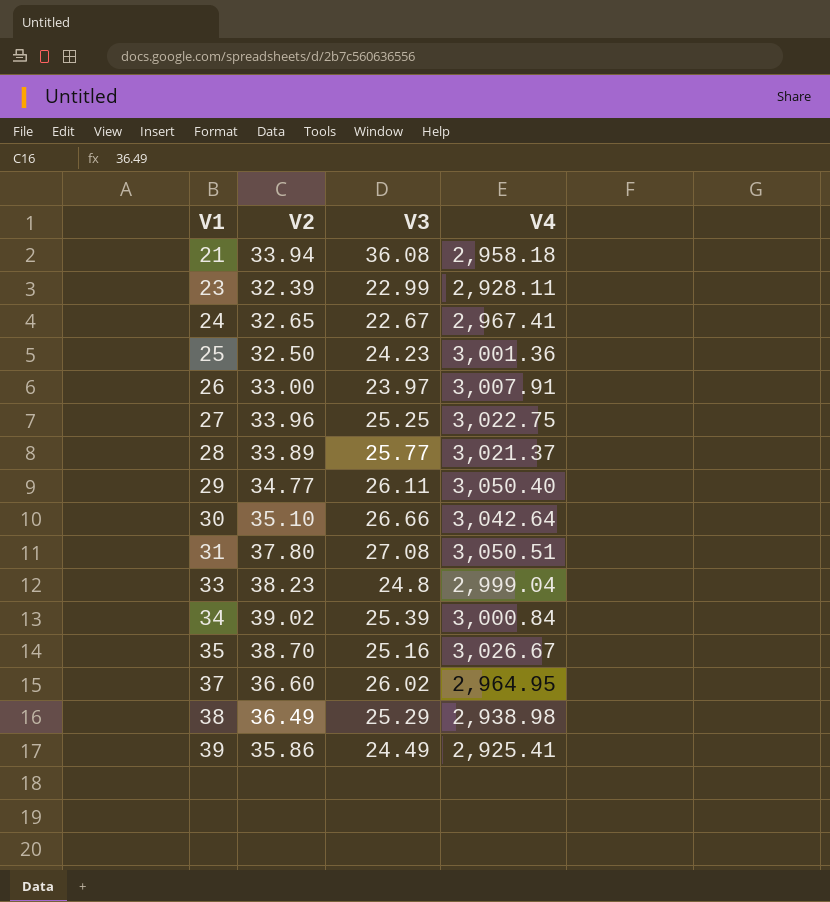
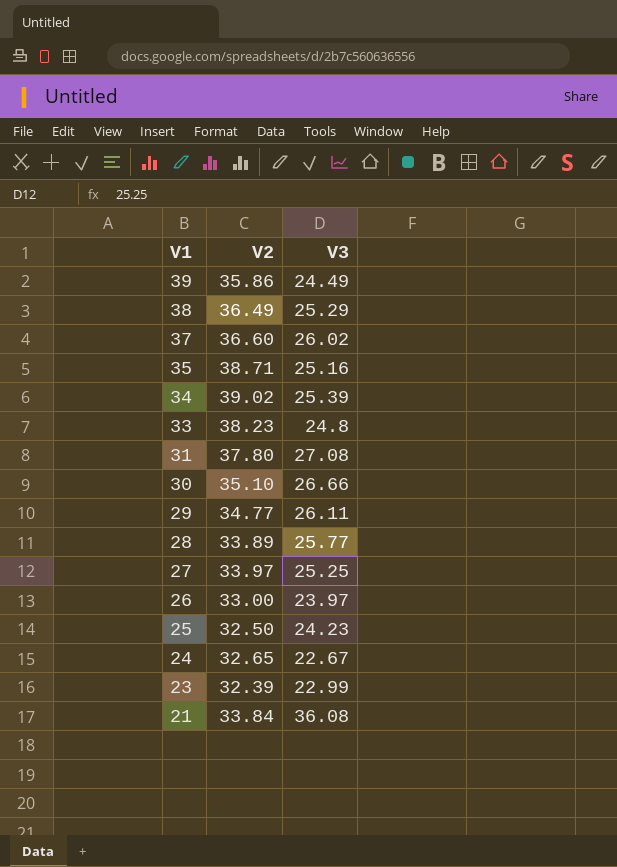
row order: V1 ascending -> V1 descending
column V4 | position: 4 -> none
35 | V2: 38.70 -> 38.71
27 | V2: 33.96 -> 33.97
21 | V2: 33.94 -> 33.84

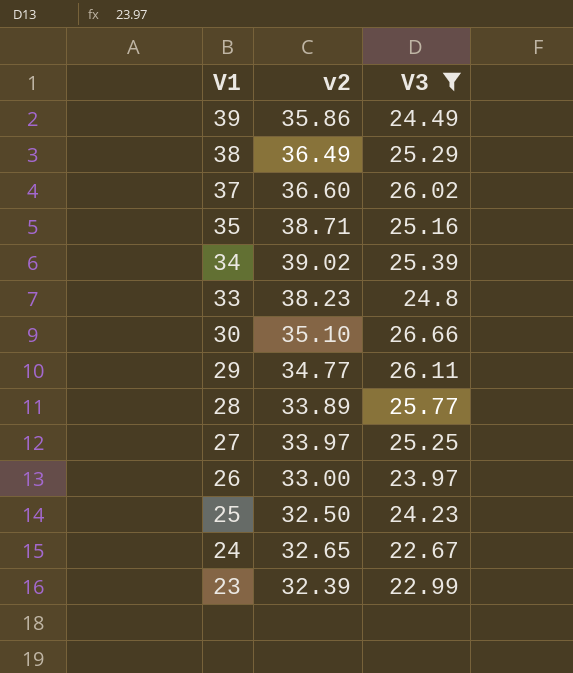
filter: none -> V3 <= 26.66
column name: V2 -> v2

